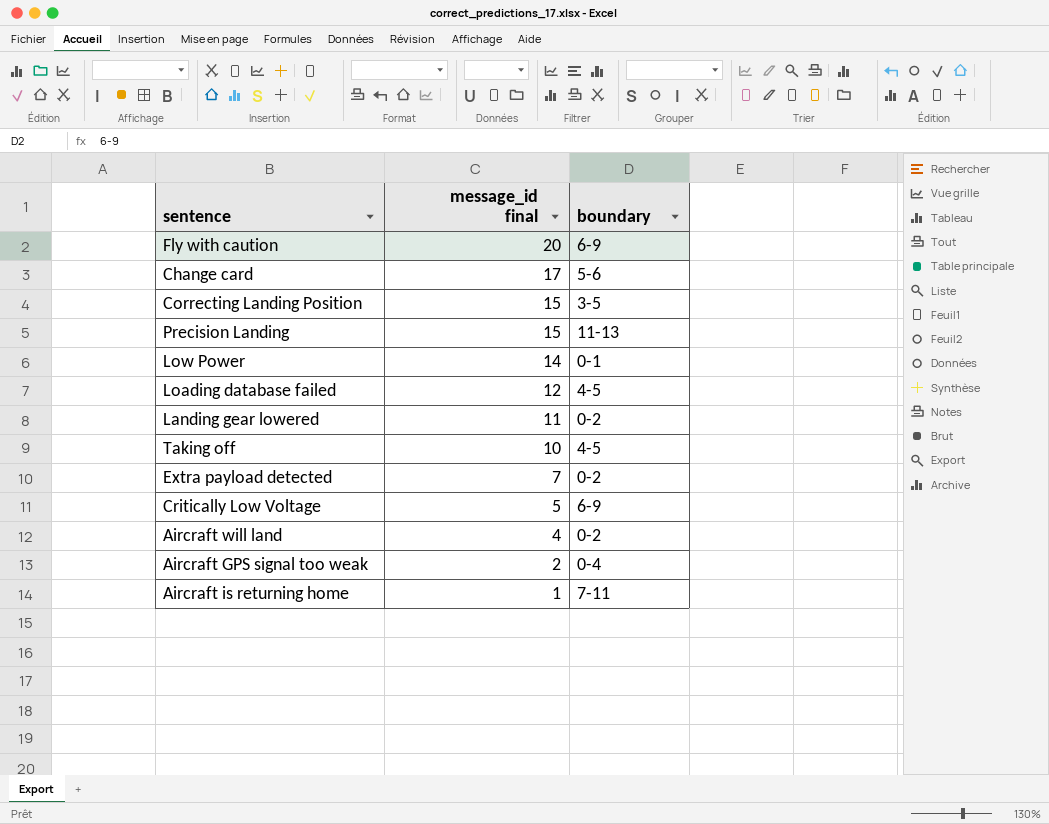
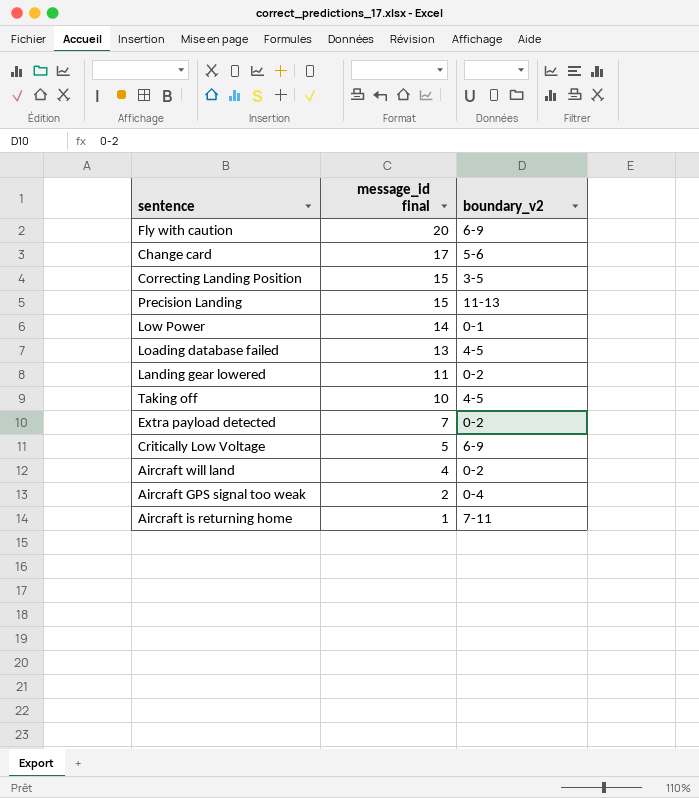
column name: boundary -> boundary_v2
Loading database failed | message_id final: 12 -> 13

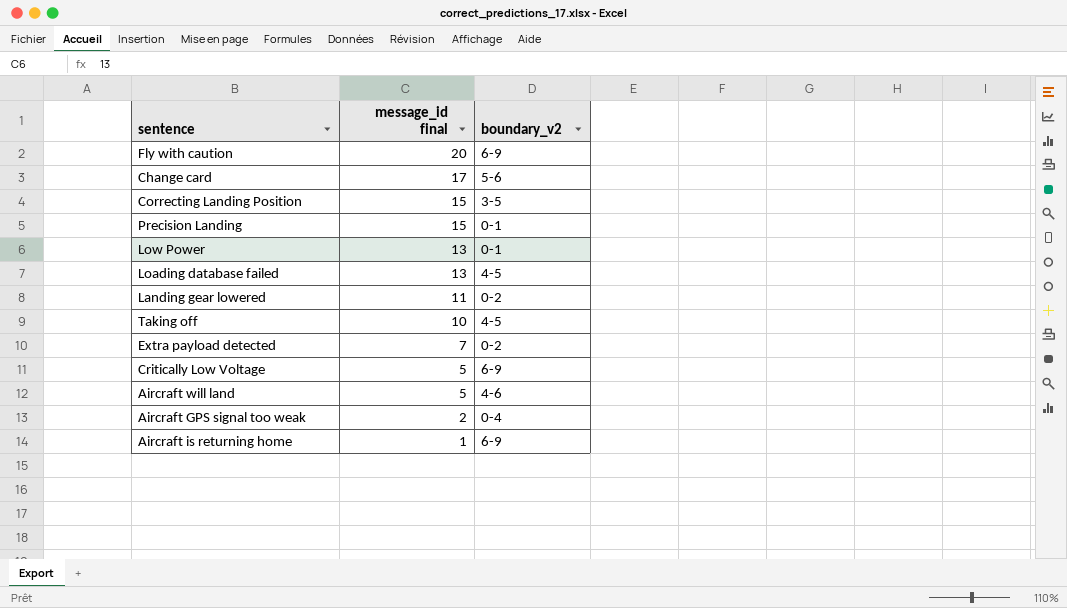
Precision Landing | boundary_v2: 11-13 -> 0-1
Low Power | message_id final: 14 -> 13
Aircraft will land | message_id final: 4 -> 5
Aircraft will land | boundary_v2: 0-2 -> 4-6
Aircraft is returning home | boundary_v2: 7-11 -> 6-9

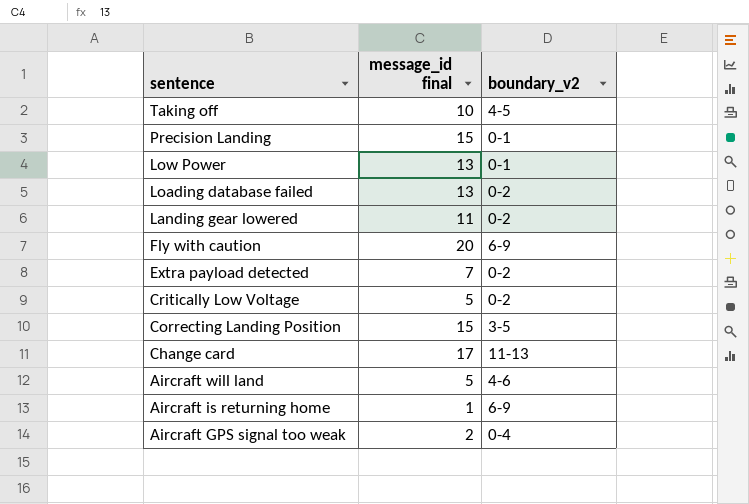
row order: message_id final descending -> sentence descending
Loading database failed | boundary_v2: 4-5 -> 0-2
Critically Low Voltage | boundary_v2: 6-9 -> 0-2
Change card | boundary_v2: 5-6 -> 11-13

